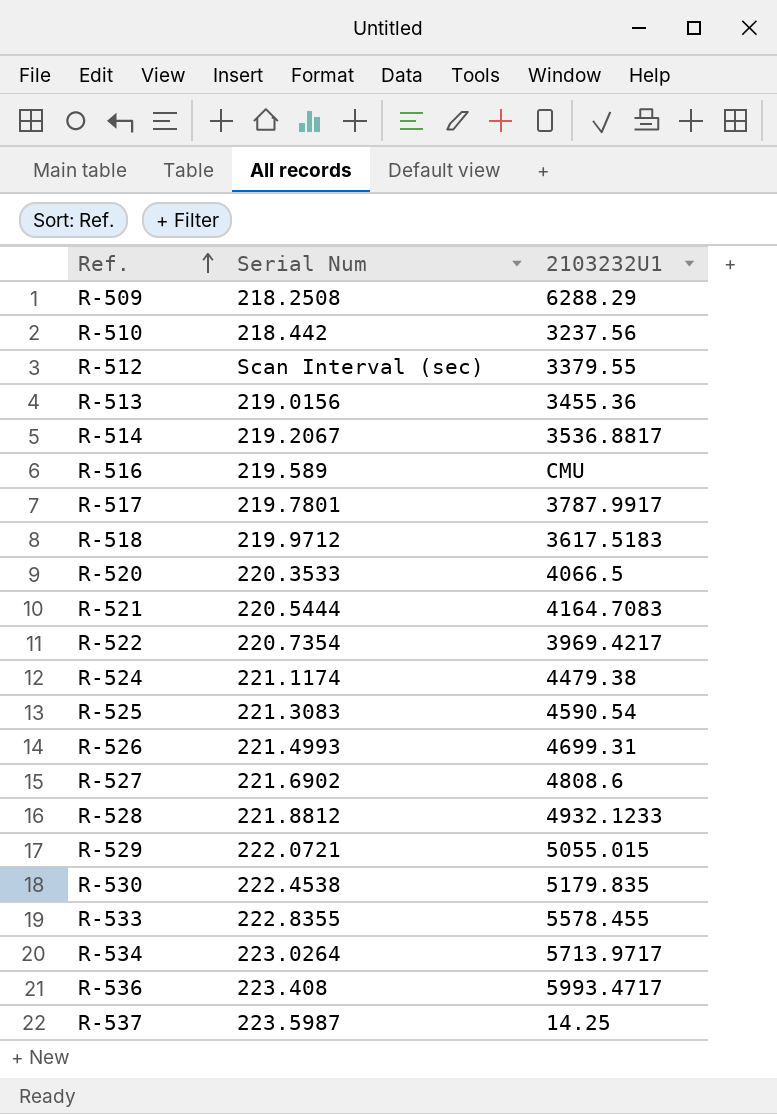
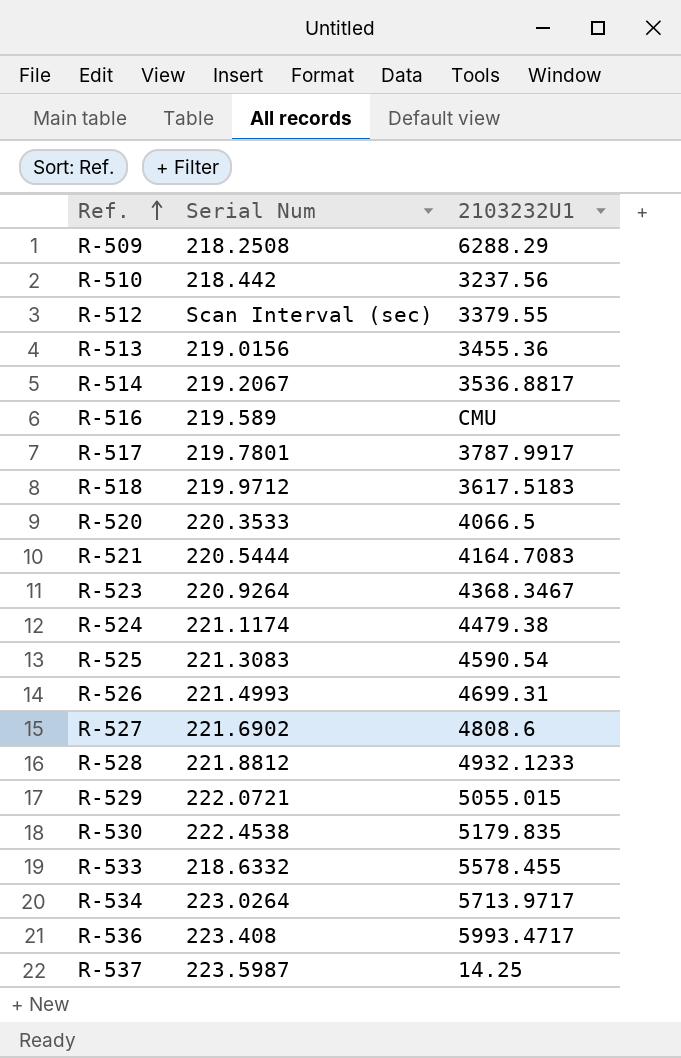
row R-522: 220.7354 | 3969.4217 -> none
row R-523: none -> 220.9264 | 4368.3467
R-533 | Serial Num: 222.8355 -> 218.6332

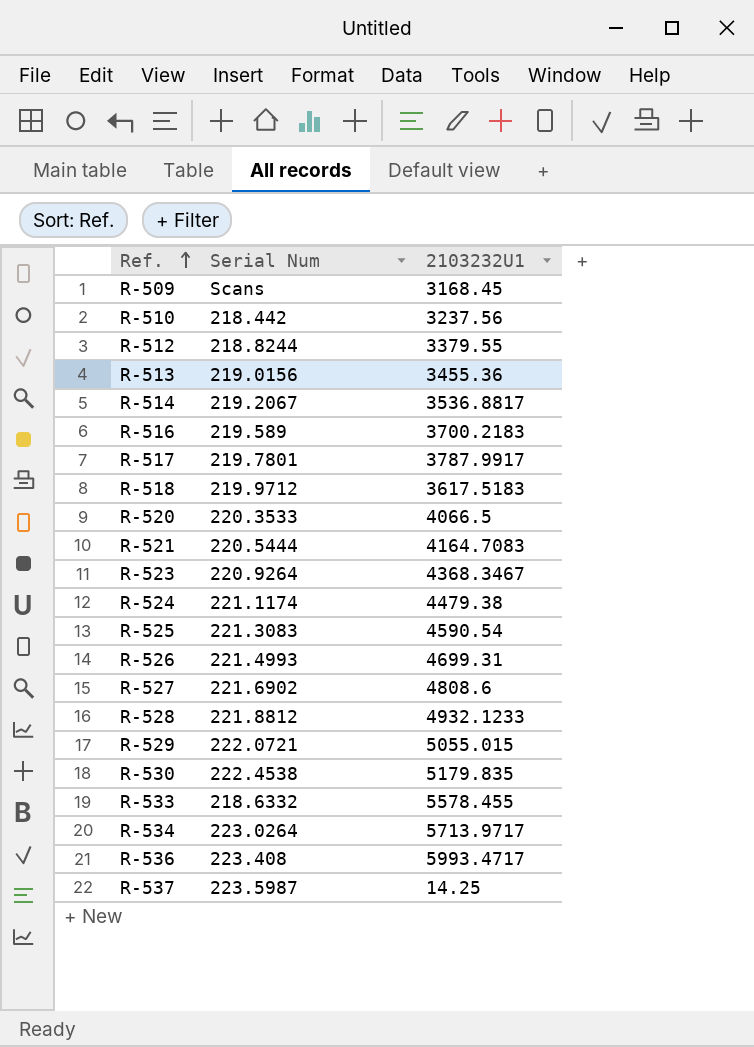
R-509 | Serial Num: 218.2508 -> Scans
R-509 | 2103232U1: 6288.29 -> 3168.45
R-512 | Serial Num: Scan Interval (sec) -> 218.8244
R-516 | 2103232U1: CMU -> 3700.2183

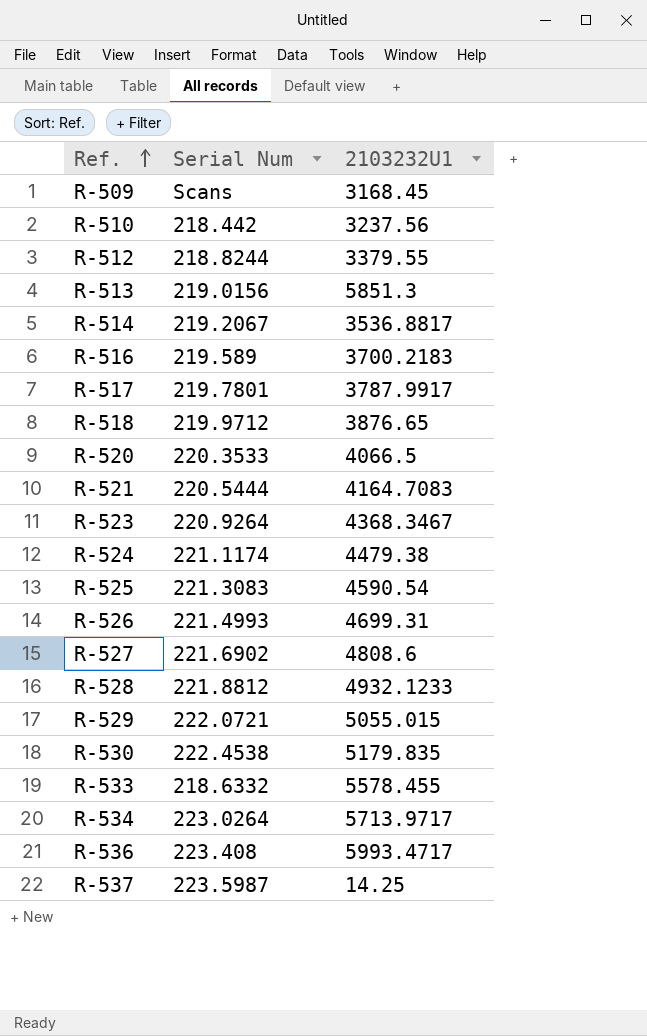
R-513 | 2103232U1: 3455.36 -> 5851.3
R-518 | 2103232U1: 3617.5183 -> 3876.65

